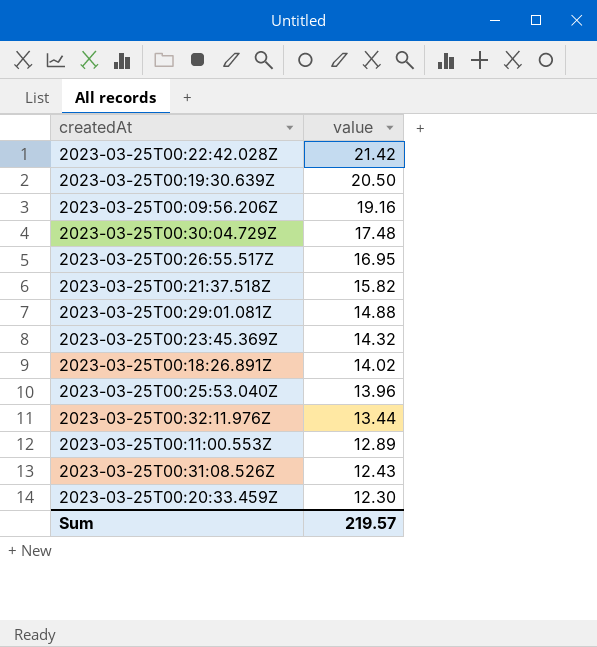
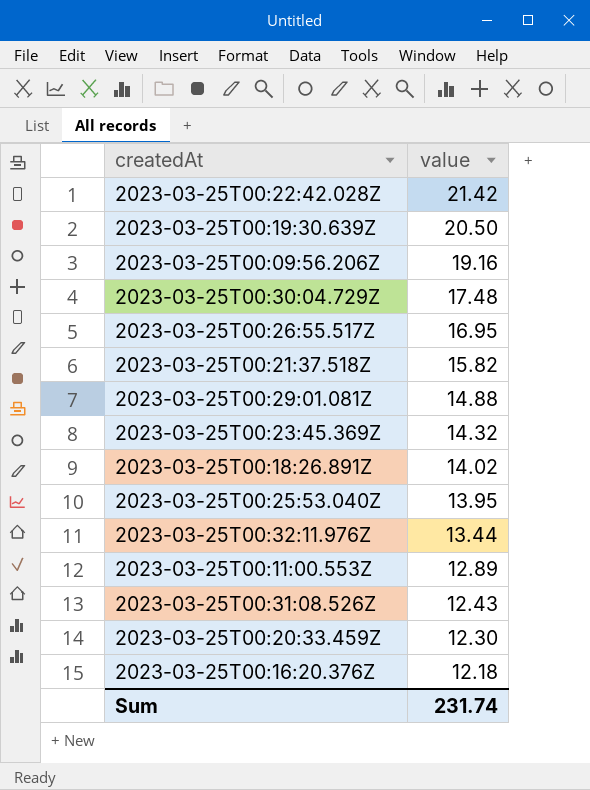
2023-03-25T00:25:53.040Z | value: 13.96 -> 13.95
row 2023-03-25T00:16:20.376Z: none -> 12.18
Sum | value: 219.57 -> 231.74

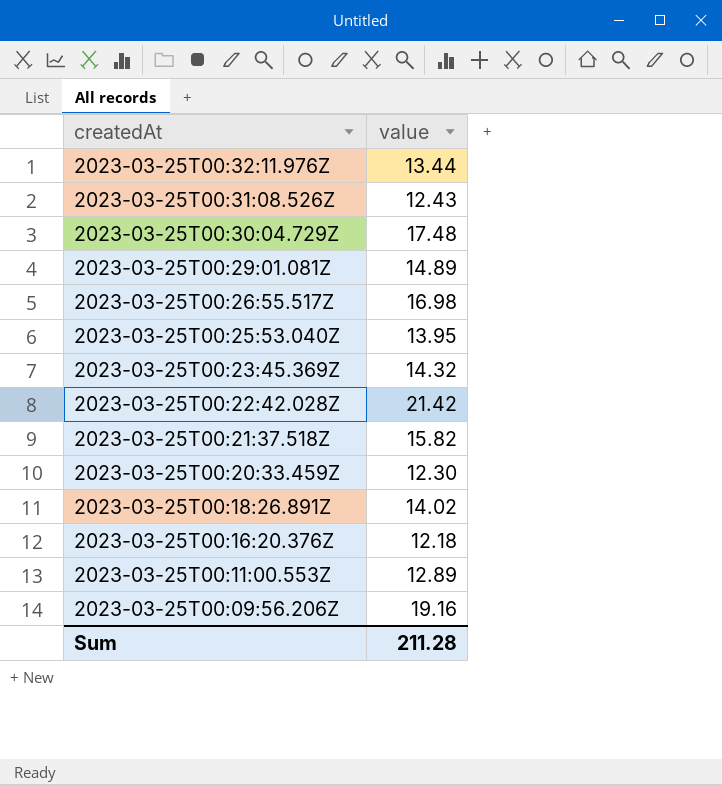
row order: value descending -> createdAt descending
row 2023-03-25T00:19:30.639Z: 20.50 -> none
2023-03-25T00:29:01.081Z | value: 14.88 -> 14.89
2023-03-25T00:26:55.517Z | value: 16.95 -> 16.98
Sum | value: 231.74 -> 211.28

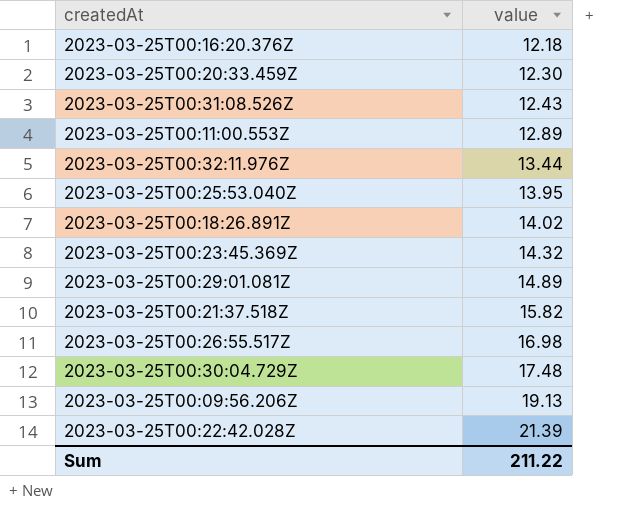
row order: createdAt descending -> value ascending
2023-03-25T00:09:56.206Z | value: 19.16 -> 19.13
2023-03-25T00:22:42.028Z | value: 21.42 -> 21.39
Sum | value: 211.28 -> 211.22

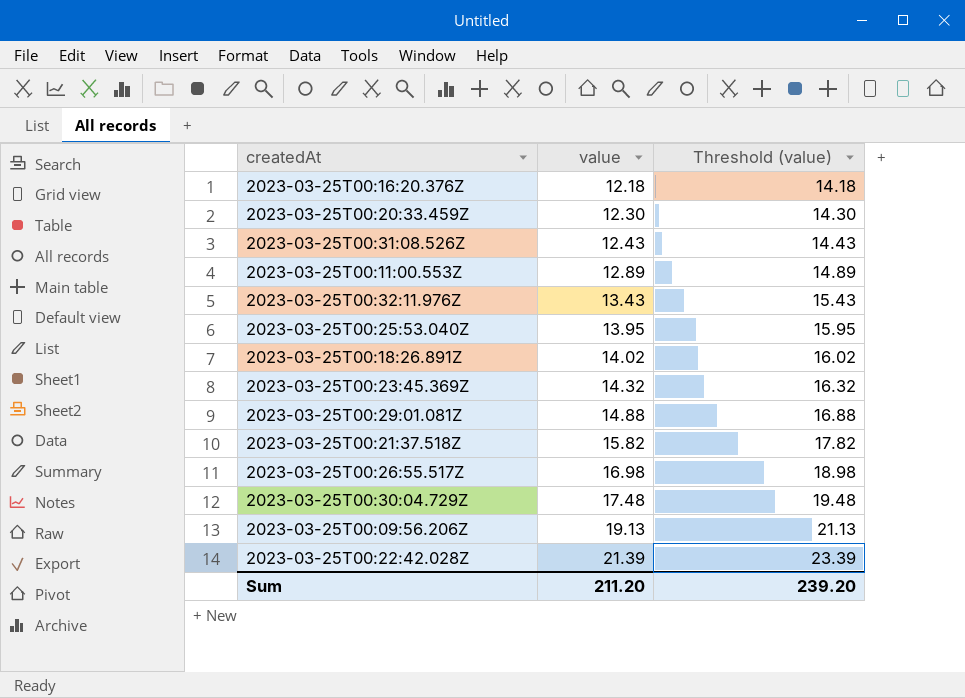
column Threshold (value) | formula: none -> [value] + 2
2023-03-25T00:32:11.976Z | value: 13.44 -> 13.43
2023-03-25T00:29:01.081Z | value: 14.89 -> 14.88
Sum | value: 211.22 -> 211.20

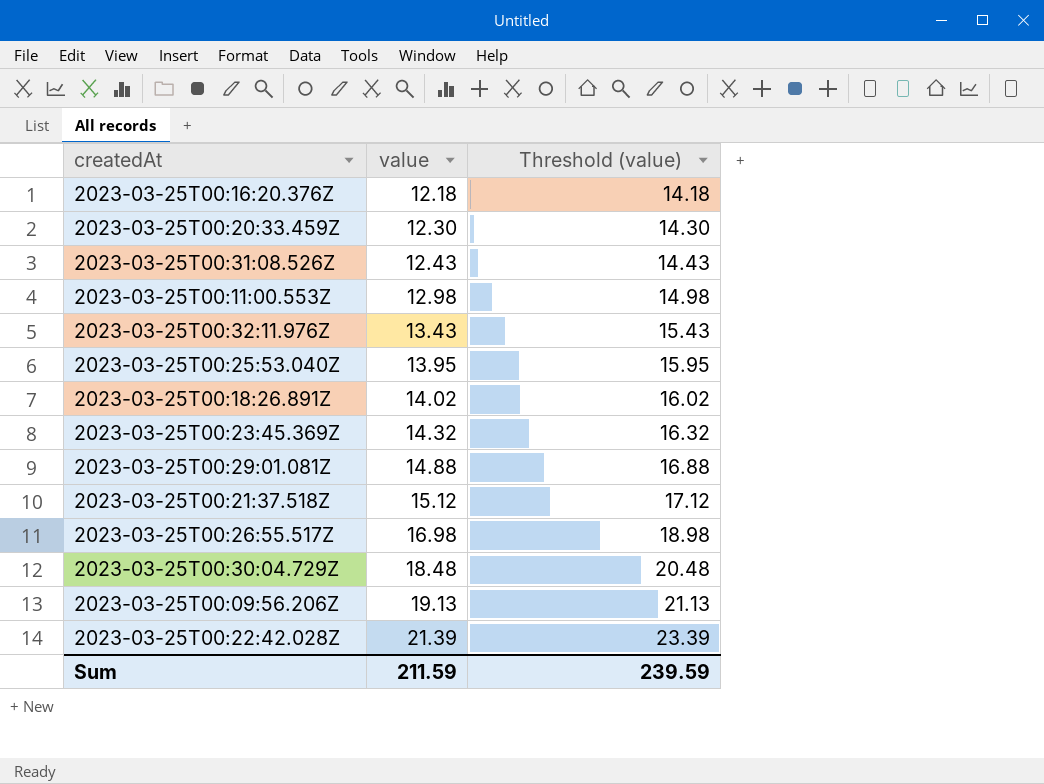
2023-03-25T00:11:00.553Z | value: 12.89 -> 12.98
2023-03-25T00:11:00.553Z | Threshold (value): 14.89 -> 14.98
2023-03-25T00:21:37.518Z | value: 15.82 -> 15.12
2023-03-25T00:21:37.518Z | Threshold (value): 17.82 -> 17.12
2023-03-25T00:30:04.729Z | value: 17.48 -> 18.48
2023-03-25T00:30:04.729Z | Threshold (value): 19.48 -> 20.48
Sum | value: 211.20 -> 211.59
Sum | Threshold (value): 239.20 -> 239.59

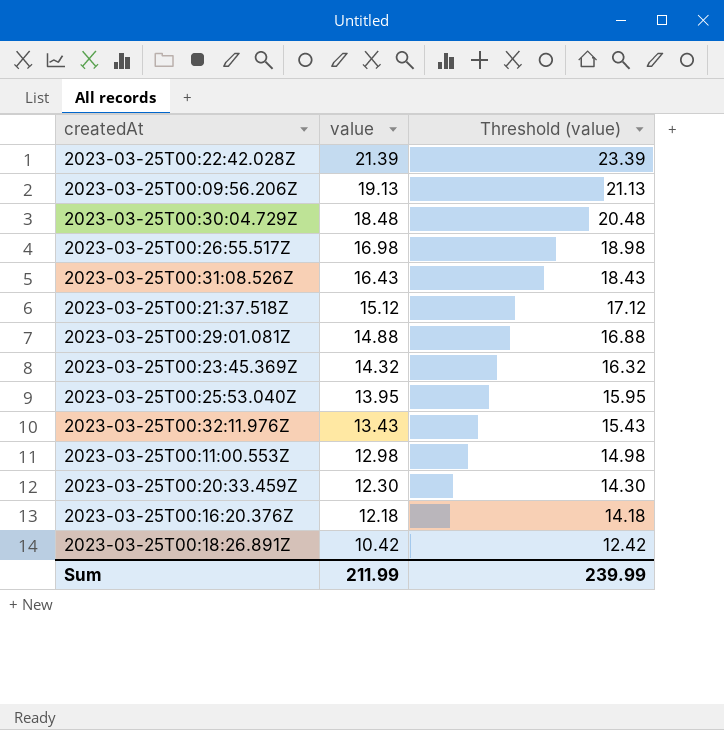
row order: value ascending -> value descending
2023-03-25T00:31:08.526Z | value: 12.43 -> 16.43
2023-03-25T00:31:08.526Z | Threshold (value): 14.43 -> 18.43
2023-03-25T00:18:26.891Z | value: 14.02 -> 10.42
2023-03-25T00:18:26.891Z | Threshold (value): 16.02 -> 12.42
Sum | value: 211.59 -> 211.99
Sum | Threshold (value): 239.59 -> 239.99

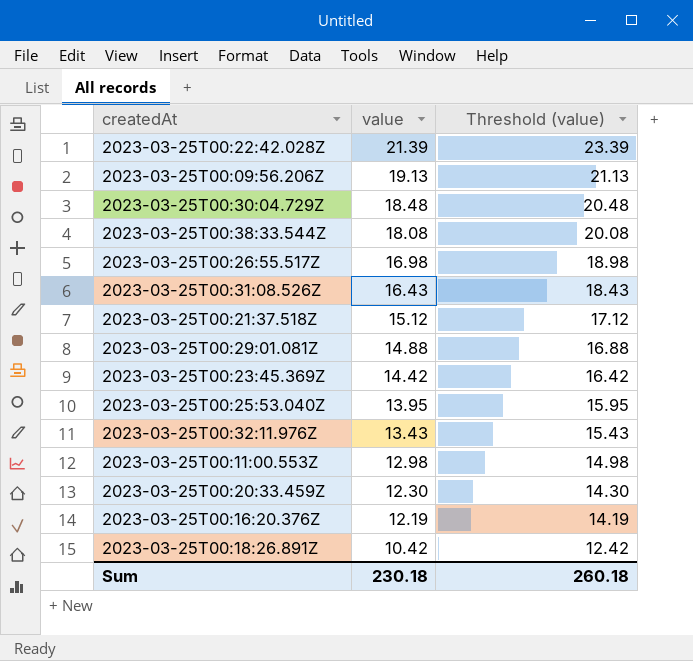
row 2023-03-25T00:38:33.544Z: none -> 18.08 | 20.08
2023-03-25T00:23:45.369Z | value: 14.32 -> 14.42
2023-03-25T00:23:45.369Z | Threshold (value): 16.32 -> 16.42
2023-03-25T00:16:20.376Z | value: 12.18 -> 12.19
2023-03-25T00:16:20.376Z | Threshold (value): 14.18 -> 14.19
Sum | value: 211.99 -> 230.18
Sum | Threshold (value): 239.99 -> 260.18

